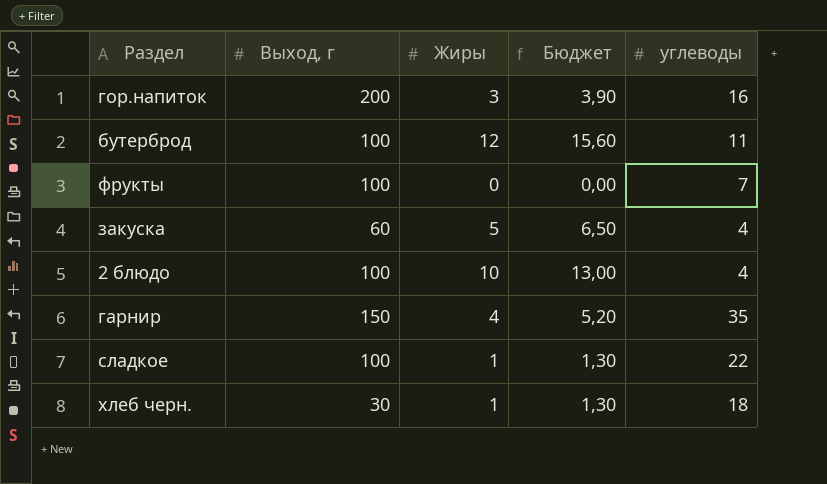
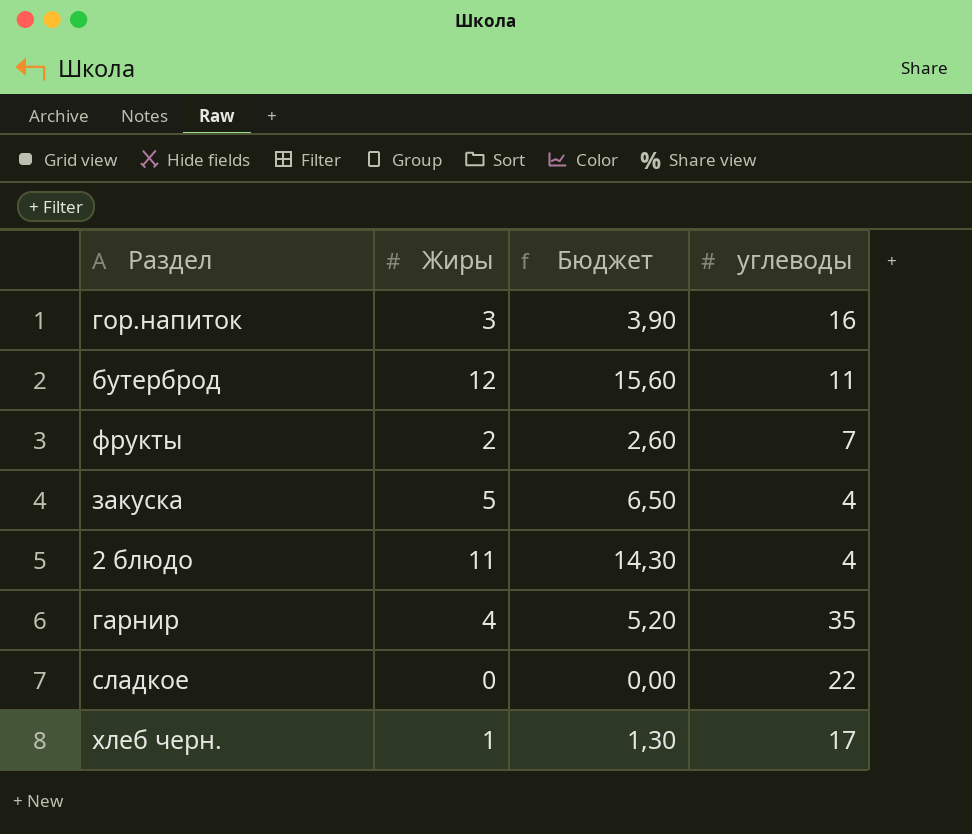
column Выход, г | position: 2 -> none
фрукты | Жиры: 0 -> 2
фрукты | Бюджет: 0,00 -> 2,60
2 блюдо | Жиры: 10 -> 11
2 блюдо | Бюджет: 13,00 -> 14,30
сладкое | Жиры: 1 -> 0
сладкое | Бюджет: 1,30 -> 0,00
хлеб черн. | углеводы: 18 -> 17

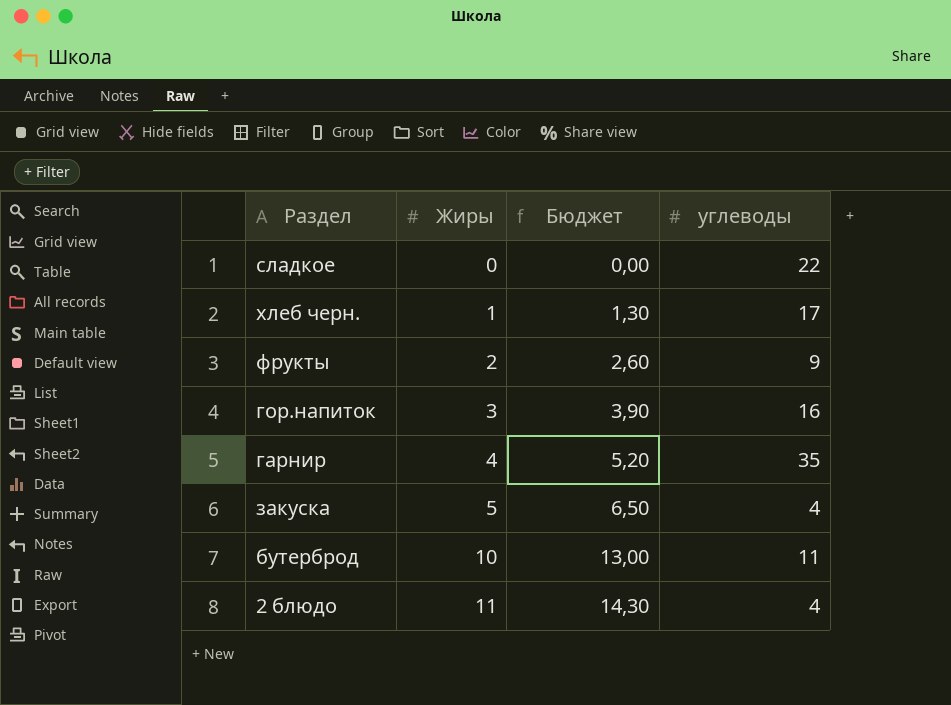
row order: none -> Жиры ascending
фрукты | углеводы: 7 -> 9
бутерброд | Жиры: 12 -> 10
бутерброд | Бюджет: 15,60 -> 13,00

